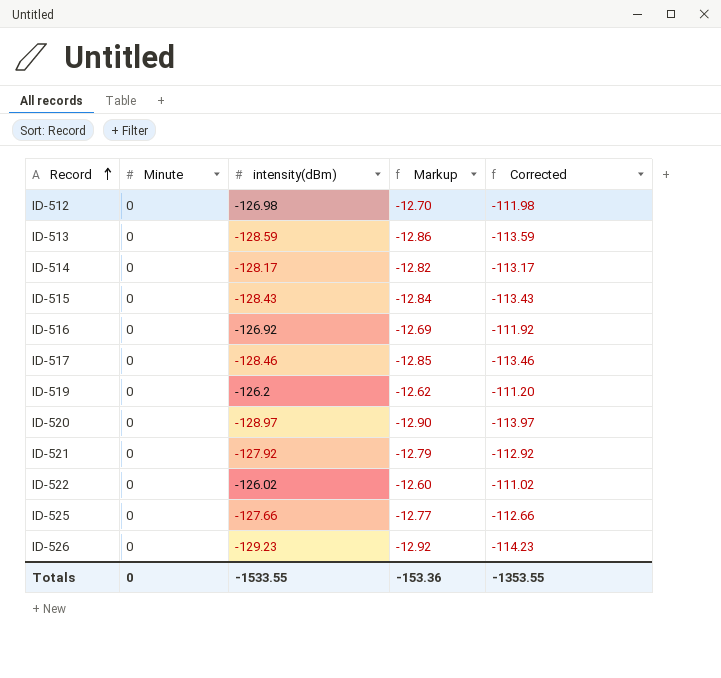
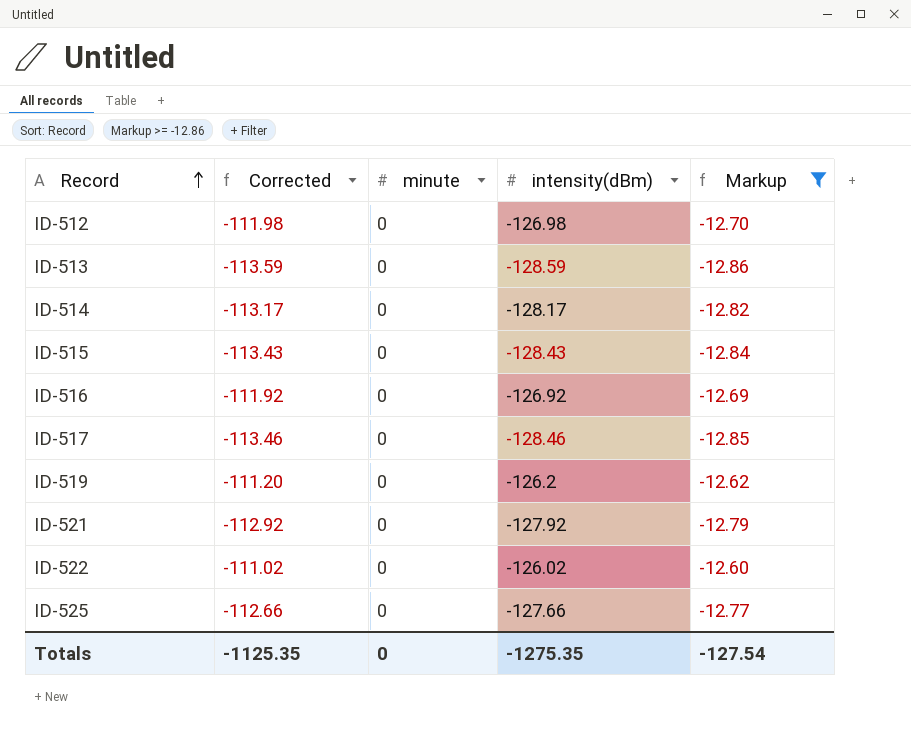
filter: none -> Markup >= -12.86
column Corrected | position: 5 -> 2
column name: Minute -> minute
Totals | Corrected: -1353.55 -> -1125.35
Totals | intensity(dBm): -1533.55 -> -1275.35
Totals | Markup: -153.36 -> -127.54

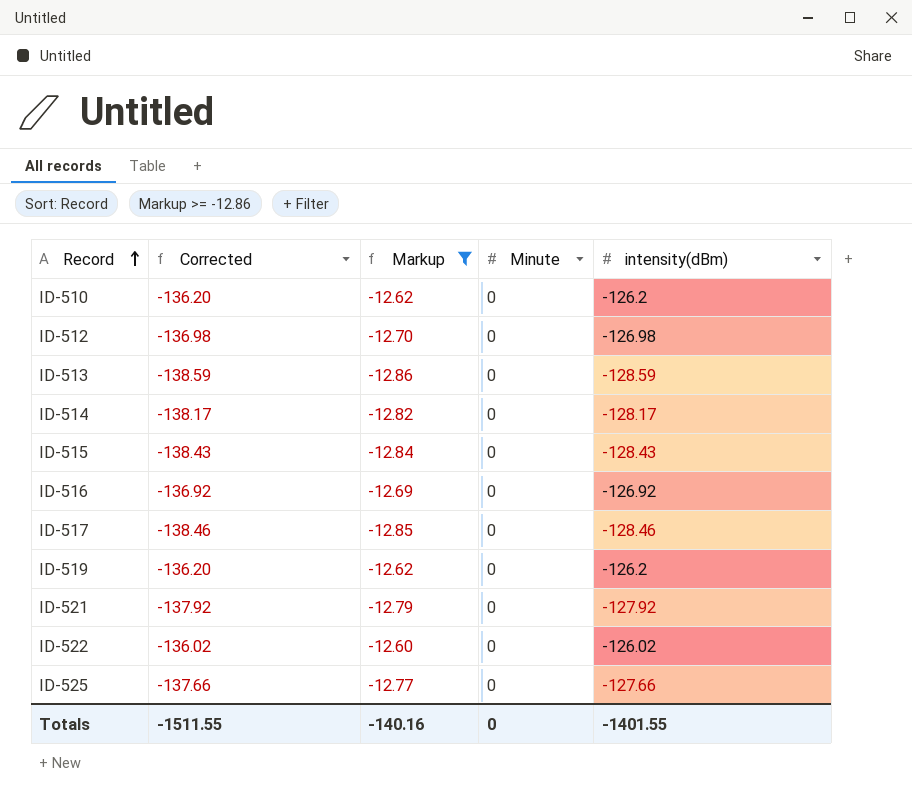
column Corrected | formula: [intensity(dBm)] + 15 -> [intensity(dBm)] - 10
column Markup | position: 5 -> 3
column name: minute -> Minute
row ID-510: none -> -136.20 | -12.62 | 0 | -126.2
Totals | Corrected: -1125.35 -> -1511.55
Totals | Markup: -127.54 -> -140.16
Totals | intensity(dBm): -1275.35 -> -1401.55

